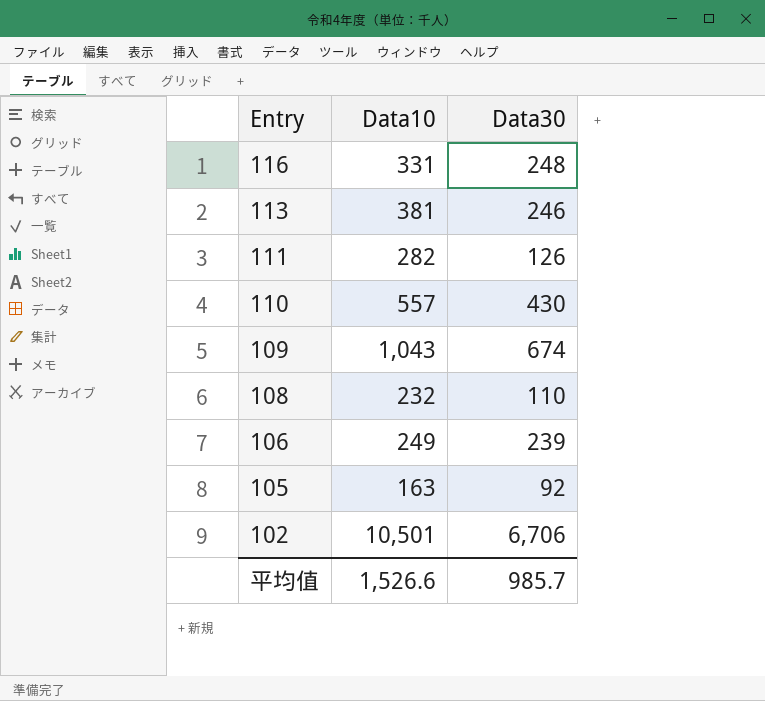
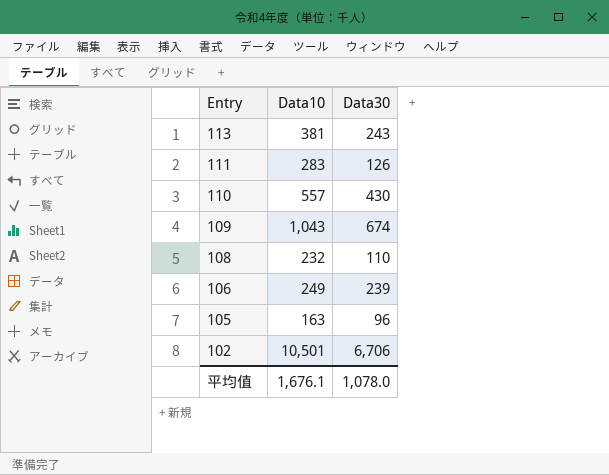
row 116: 331 | 248 -> none
113 | Data30: 246 -> 243
111 | Data10: 282 -> 283
105 | Data30: 92 -> 96
平均值 | Data10: 1,526.6 -> 1,676.1
平均值 | Data30: 985.7 -> 1,078.0

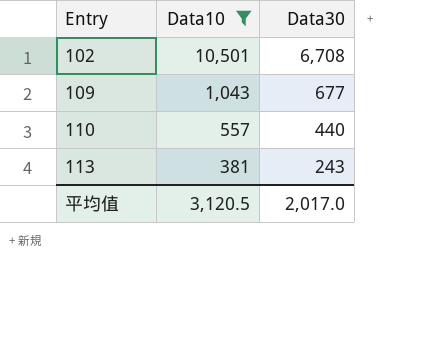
filter: none -> Data10 >= 381
row order: Entry descending -> Entry ascending
102 | Data30: 6,706 -> 6,708
109 | Data30: 674 -> 677
110 | Data30: 430 -> 440
平均值 | Data10: 1,676.1 -> 3,120.5
平均值 | Data30: 1,078.0 -> 2,017.0

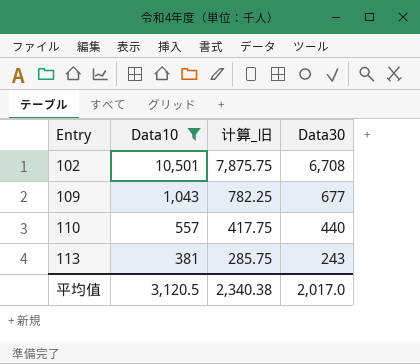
column 计算_旧 | formula: none -> [Data10] * 0.75

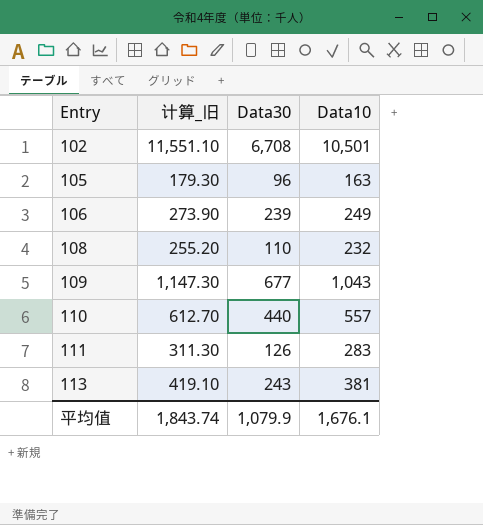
filter: Data10 >= 381 -> none
column 计算_旧 | formula: [Data10] * 0.75 -> [Data10] * 1.1
column Data10 | position: 2 -> 4
平均值 | 计算_旧: 2,340.38 -> 1,843.74
平均值 | Data30: 2,017.0 -> 1,079.9
平均值 | Data10: 3,120.5 -> 1,676.1

